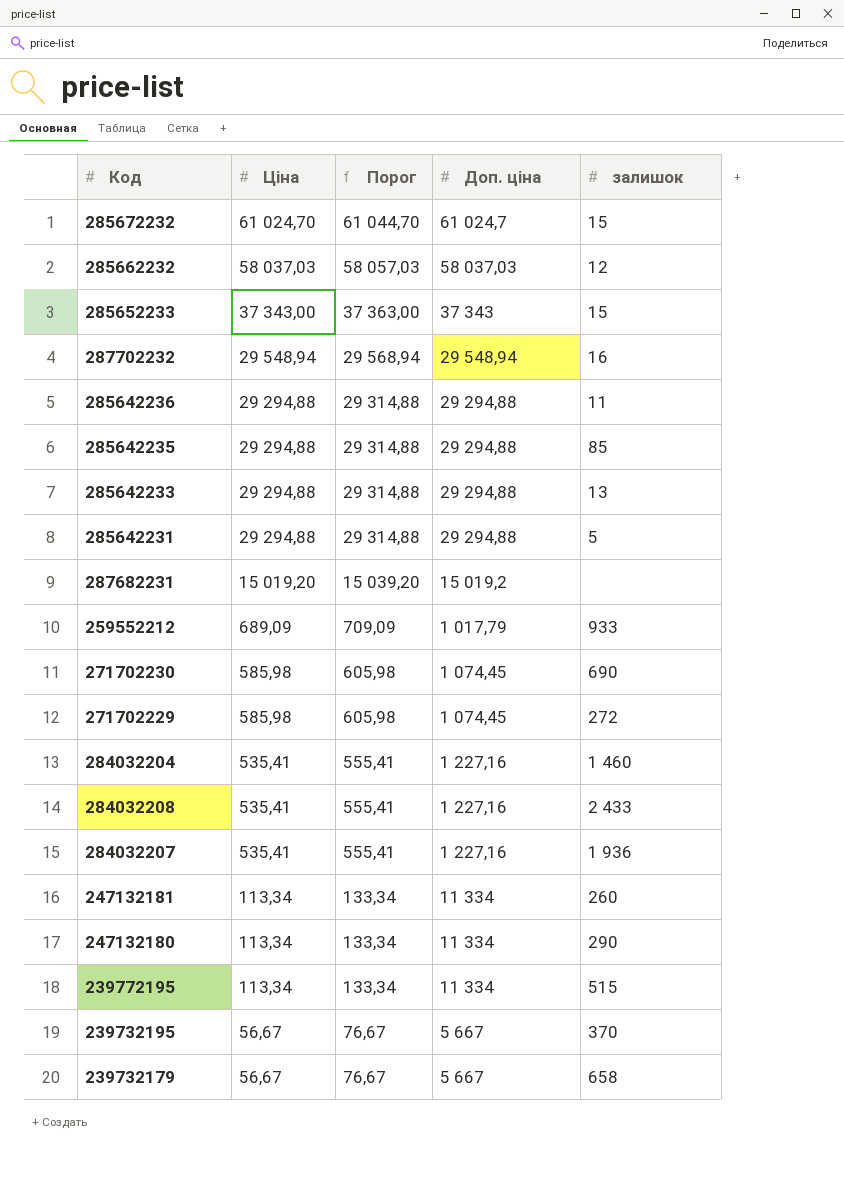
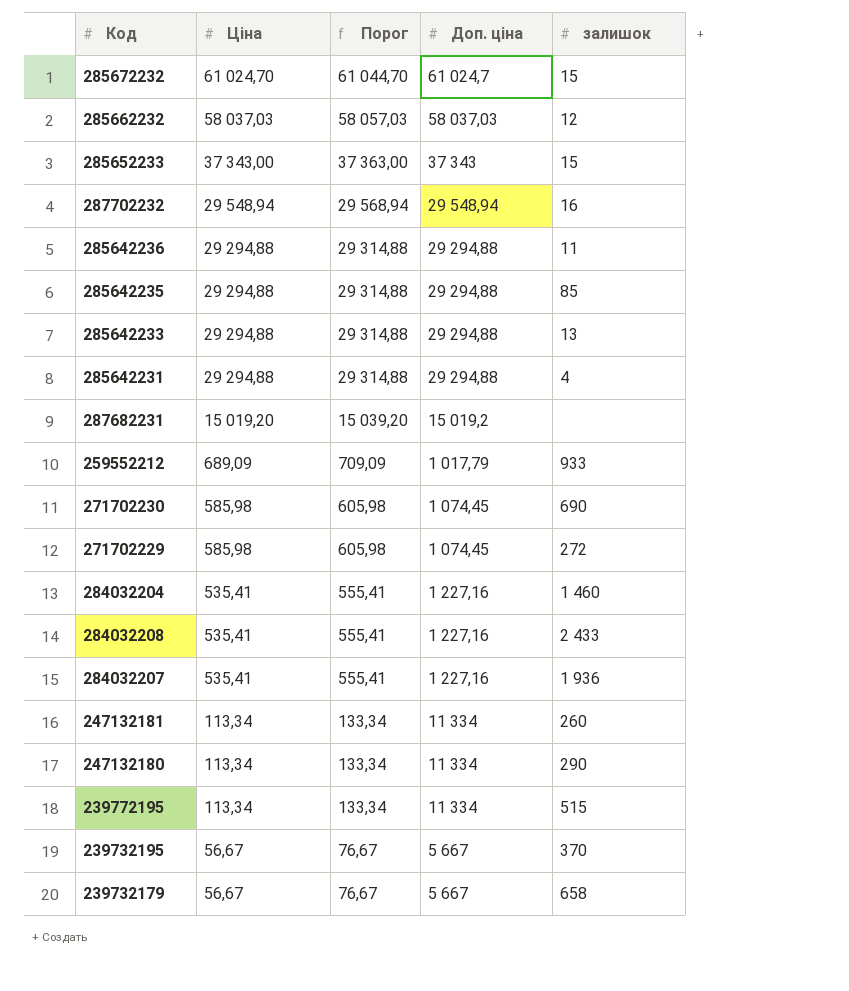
285642231 | залишок: 5 -> 4

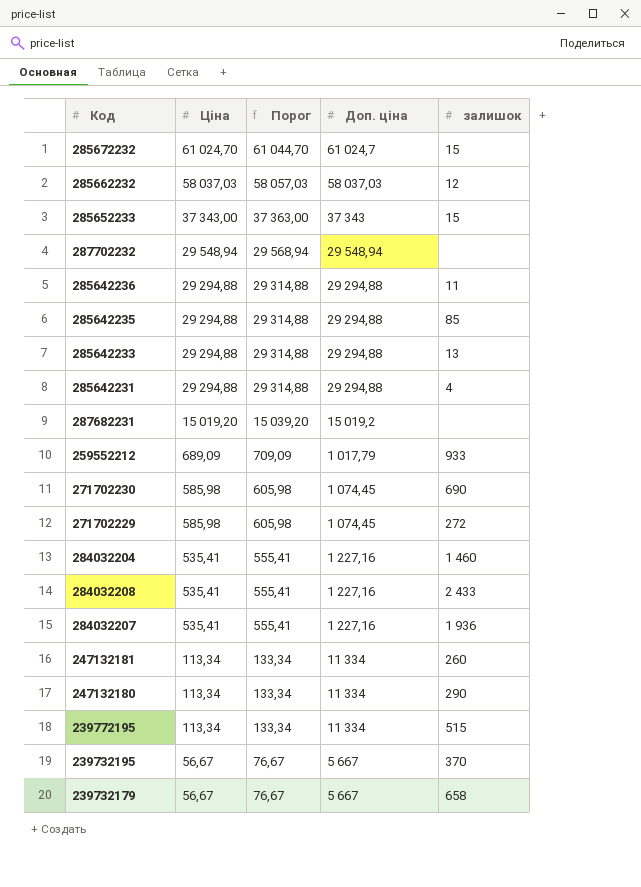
287702232 | залишок: 16 -> none

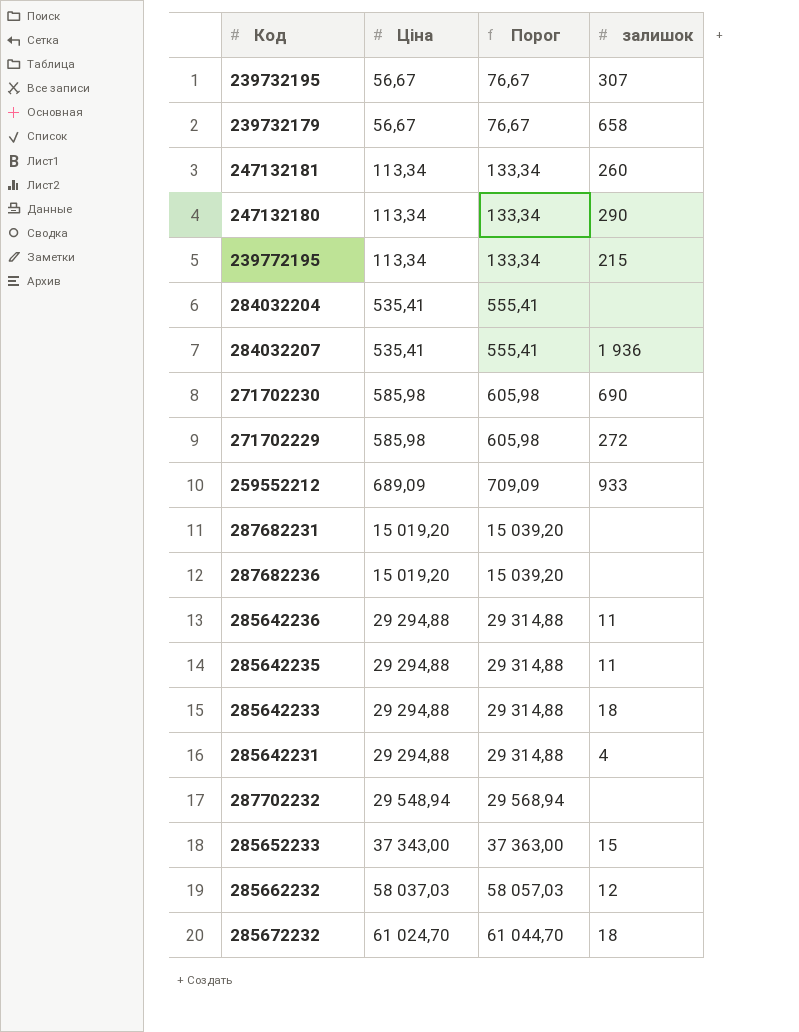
row order: Ціна descending -> Ціна ascending
column Доп. ціна | position: 4 -> none
row 284032208: 535,41 | 555,41 | 1 227,16 | 2 433 -> none
239732195 | залишок: 370 -> 307
239772195 | залишок: 515 -> 215
284032204 | залишок: 1 460 -> none
row 287682236: none -> 15 019,20 | 15 039,20 | none
285642235 | залишок: 85 -> 11
285642233 | залишок: 13 -> 18
285672232 | залишок: 15 -> 18

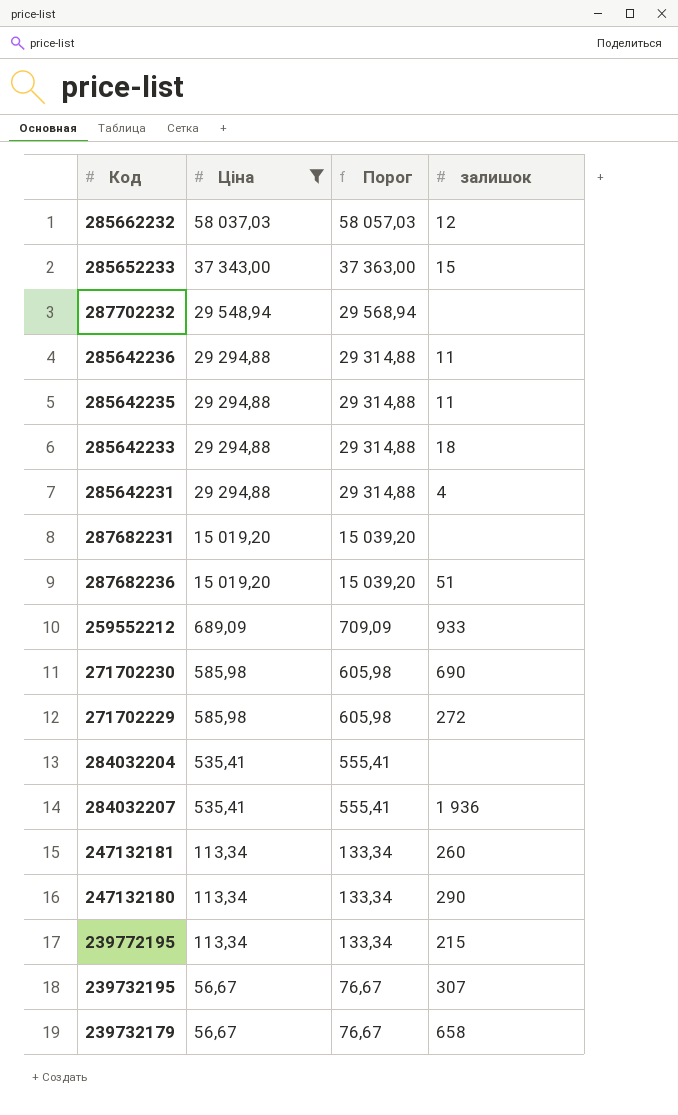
filter: none -> Ціна != 61 024,70
row order: Ціна ascending -> Ціна descending
287682236 | залишок: none -> 51

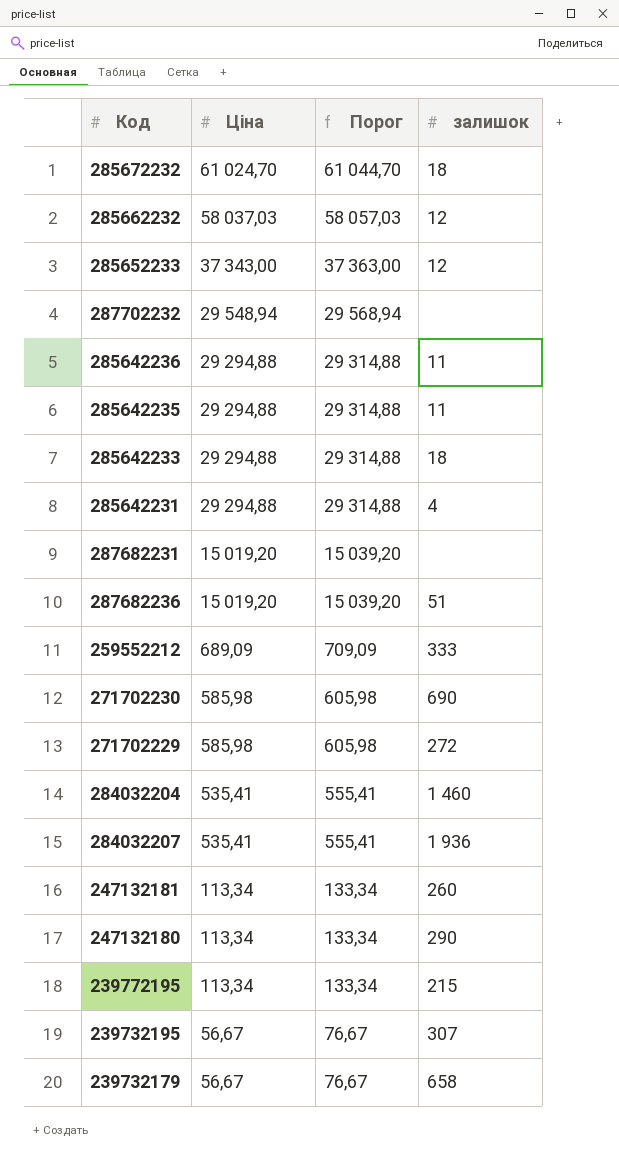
filter: Ціна != 61 024,70 -> none
285652233 | залишок: 15 -> 12
259552212 | залишок: 933 -> 333
284032204 | залишок: none -> 1 460

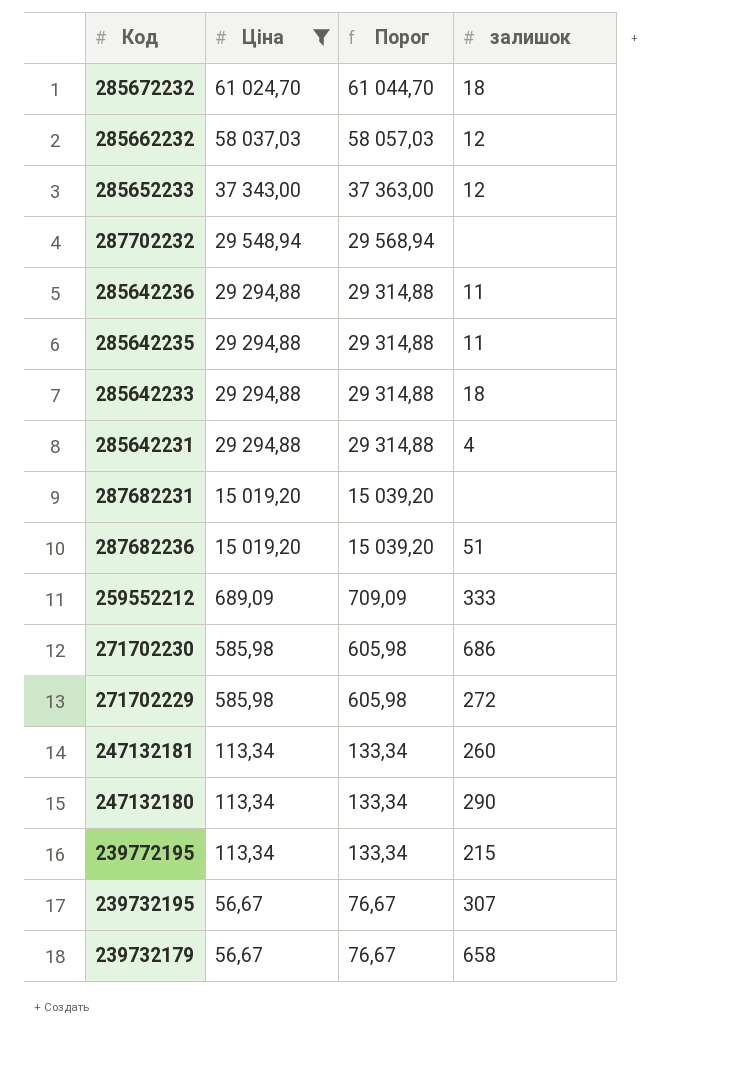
filter: none -> Ціна != 535,41
271702230 | залишок: 690 -> 686

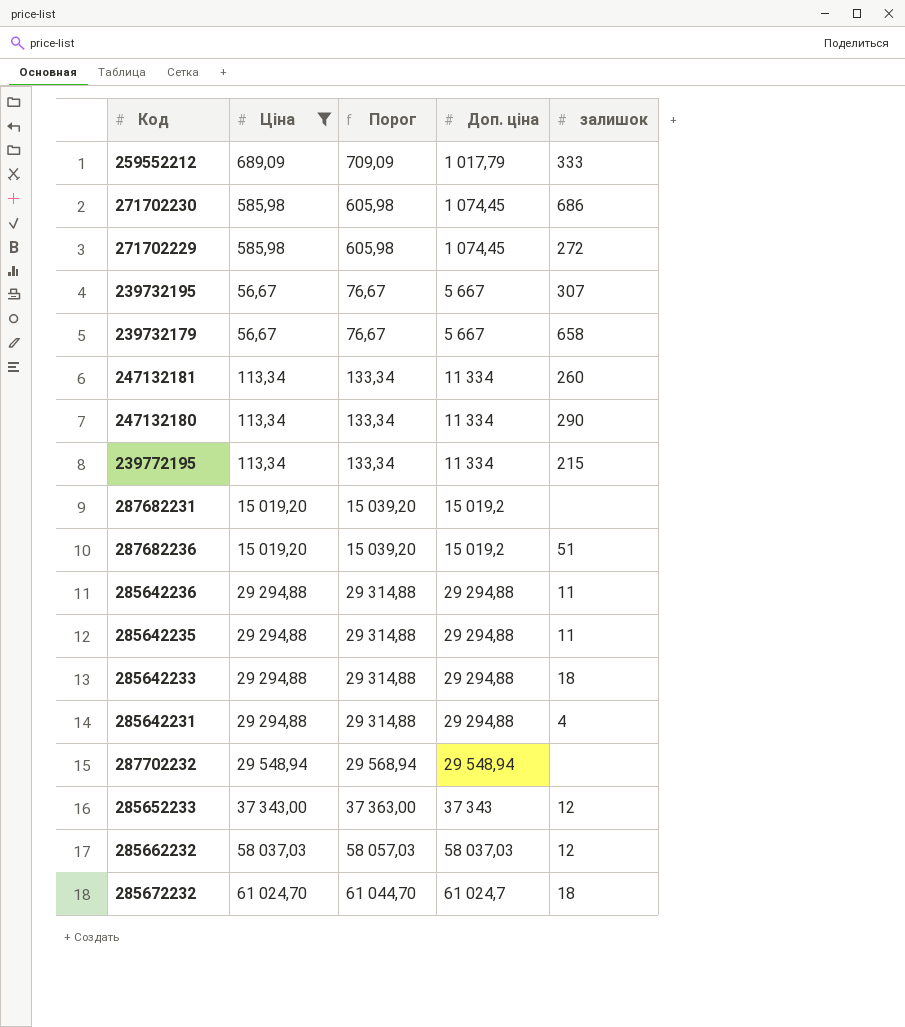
row order: Ціна descending -> Доп. ціна ascending
column Доп. ціна | position: none -> 4

